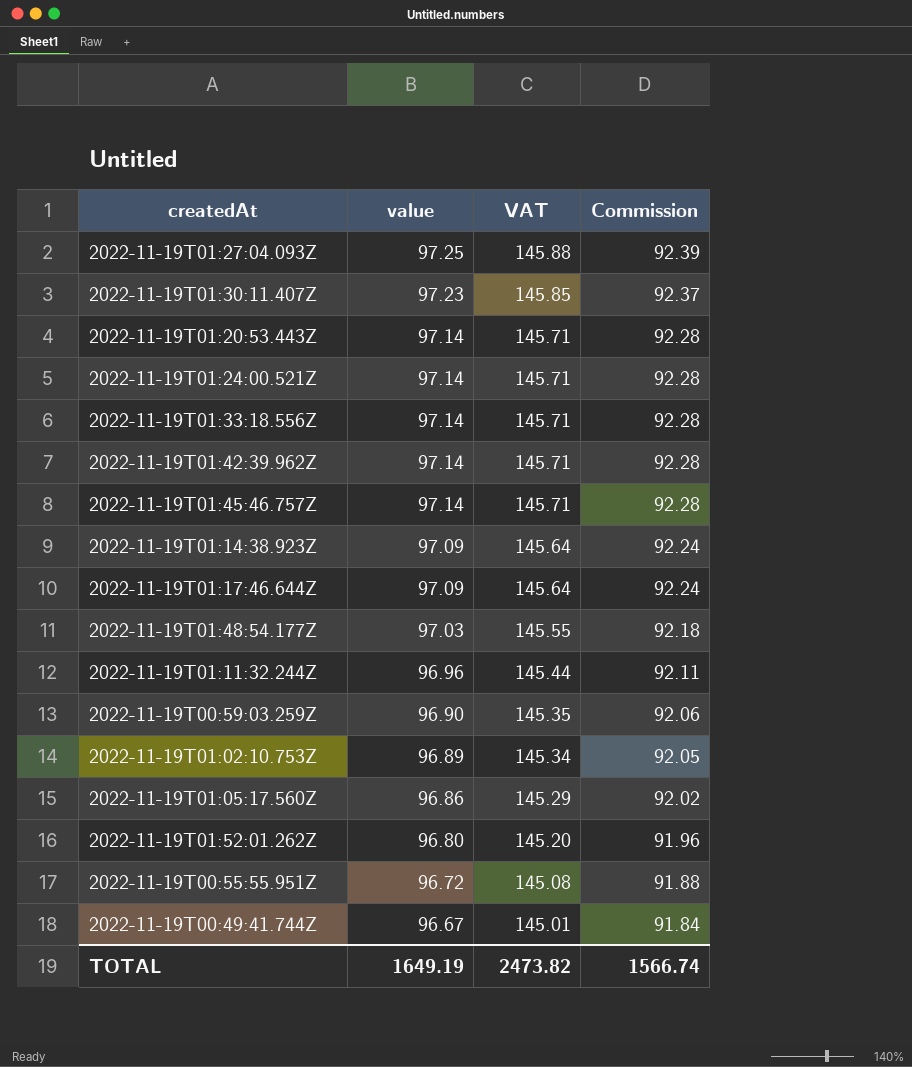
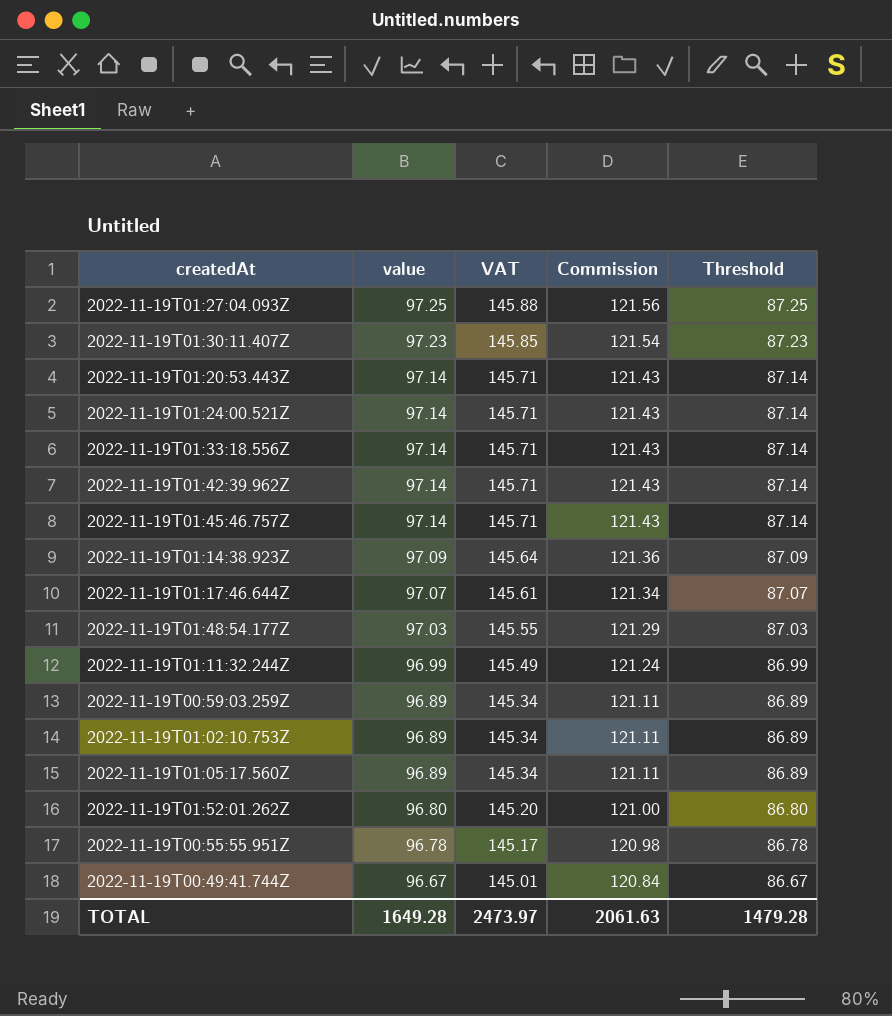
column Commission | formula: [value] * 0.95 -> [value] * 1.25
column Threshold | formula: none -> [value] - 10
2022-11-19T01:17:46.644Z | value: 97.09 -> 97.07
2022-11-19T01:17:46.644Z | VAT: 145.64 -> 145.61
2022-11-19T01:11:32.244Z | value: 96.96 -> 96.99
2022-11-19T01:11:32.244Z | VAT: 145.44 -> 145.49
2022-11-19T00:59:03.259Z | value: 96.90 -> 96.89
2022-11-19T00:59:03.259Z | VAT: 145.35 -> 145.34
2022-11-19T01:05:17.560Z | value: 96.86 -> 96.89
2022-11-19T01:05:17.560Z | VAT: 145.29 -> 145.34
2022-11-19T00:55:55.951Z | value: 96.72 -> 96.78
2022-11-19T00:55:55.951Z | VAT: 145.08 -> 145.17
TOTAL | value: 1649.19 -> 1649.28
TOTAL | VAT: 2473.82 -> 2473.97
TOTAL | Commission: 1566.74 -> 2061.63

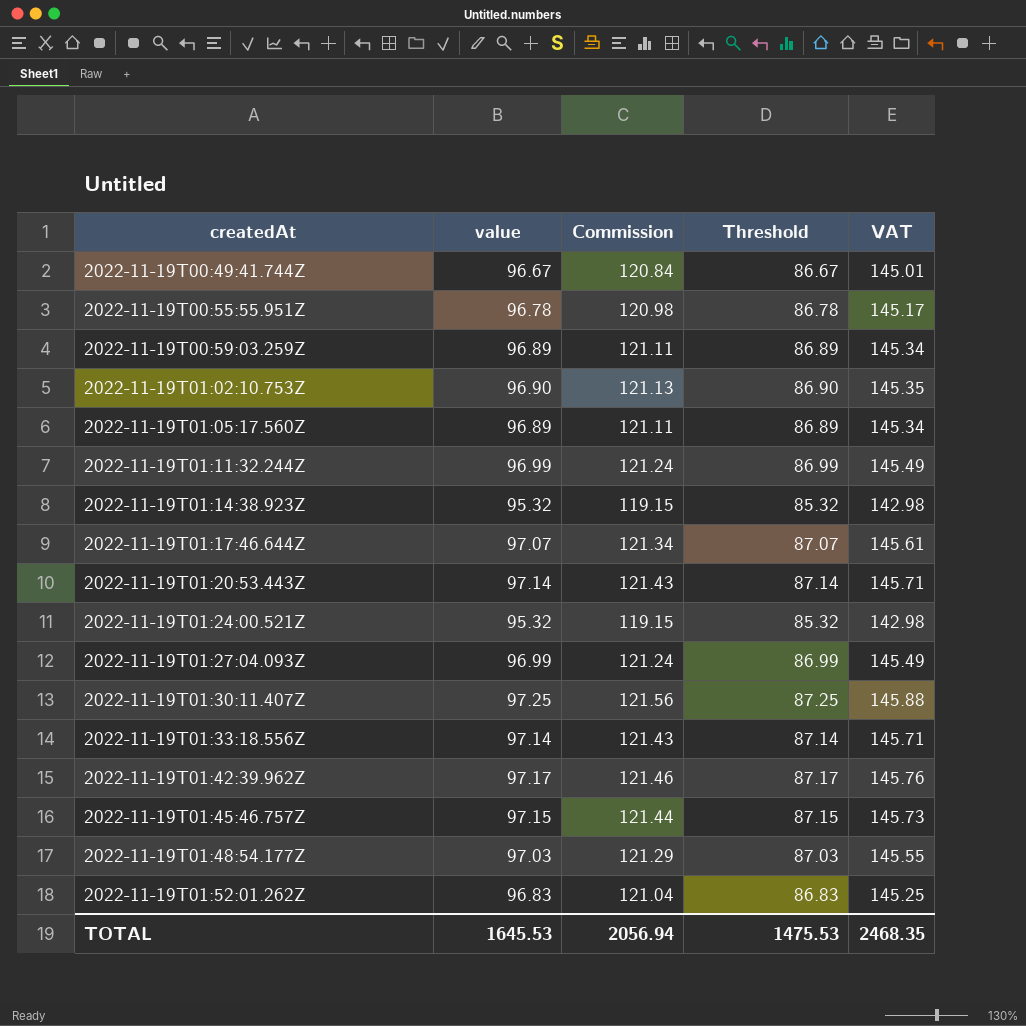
row order: value descending -> createdAt ascending
column VAT | position: 3 -> 5
2022-11-19T01:02:10.753Z | value: 96.89 -> 96.90
2022-11-19T01:02:10.753Z | Commission: 121.11 -> 121.13
2022-11-19T01:02:10.753Z | Threshold: 86.89 -> 86.90
2022-11-19T01:02:10.753Z | VAT: 145.34 -> 145.35
2022-11-19T01:14:38.923Z | value: 97.09 -> 95.32
2022-11-19T01:14:38.923Z | Commission: 121.36 -> 119.15
2022-11-19T01:14:38.923Z | Threshold: 87.09 -> 85.32
2022-11-19T01:14:38.923Z | VAT: 145.64 -> 142.98
2022-11-19T01:24:00.521Z | value: 97.14 -> 95.32
2022-11-19T01:24:00.521Z | Commission: 121.43 -> 119.15
2022-11-19T01:24:00.521Z | Threshold: 87.14 -> 85.32
2022-11-19T01:24:00.521Z | VAT: 145.71 -> 142.98
2022-11-19T01:27:04.093Z | value: 97.25 -> 96.99
2022-11-19T01:27:04.093Z | Commission: 121.56 -> 121.24
2022-11-19T01:27:04.093Z | Threshold: 87.25 -> 86.99
2022-11-19T01:27:04.093Z | VAT: 145.88 -> 145.49
2022-11-19T01:30:11.407Z | value: 97.23 -> 97.25
2022-11-19T01:30:11.407Z | Commission: 121.54 -> 121.56
2022-11-19T01:30:11.407Z | Threshold: 87.23 -> 87.25
2022-11-19T01:30:11.407Z | VAT: 145.85 -> 145.88
2022-11-19T01:42:39.962Z | value: 97.14 -> 97.17
2022-11-19T01:42:39.962Z | Commission: 121.43 -> 121.46
2022-11-19T01:42:39.962Z | Threshold: 87.14 -> 87.17
2022-11-19T01:42:39.962Z | VAT: 145.71 -> 145.76
2022-11-19T01:45:46.757Z | value: 97.14 -> 97.15
2022-11-19T01:45:46.757Z | Commission: 121.43 -> 121.44
2022-11-19T01:45:46.757Z | Threshold: 87.14 -> 87.15
2022-11-19T01:45:46.757Z | VAT: 145.71 -> 145.73
2022-11-19T01:52:01.262Z | value: 96.80 -> 96.83
2022-11-19T01:52:01.262Z | Commission: 121.00 -> 121.04
2022-11-19T01:52:01.262Z | Threshold: 86.80 -> 86.83
2022-11-19T01:52:01.262Z | VAT: 145.20 -> 145.25
TOTAL | value: 1649.28 -> 1645.53
TOTAL | Commission: 2061.63 -> 2056.94
TOTAL | Threshold: 1479.28 -> 1475.53
TOTAL | VAT: 2473.97 -> 2468.35

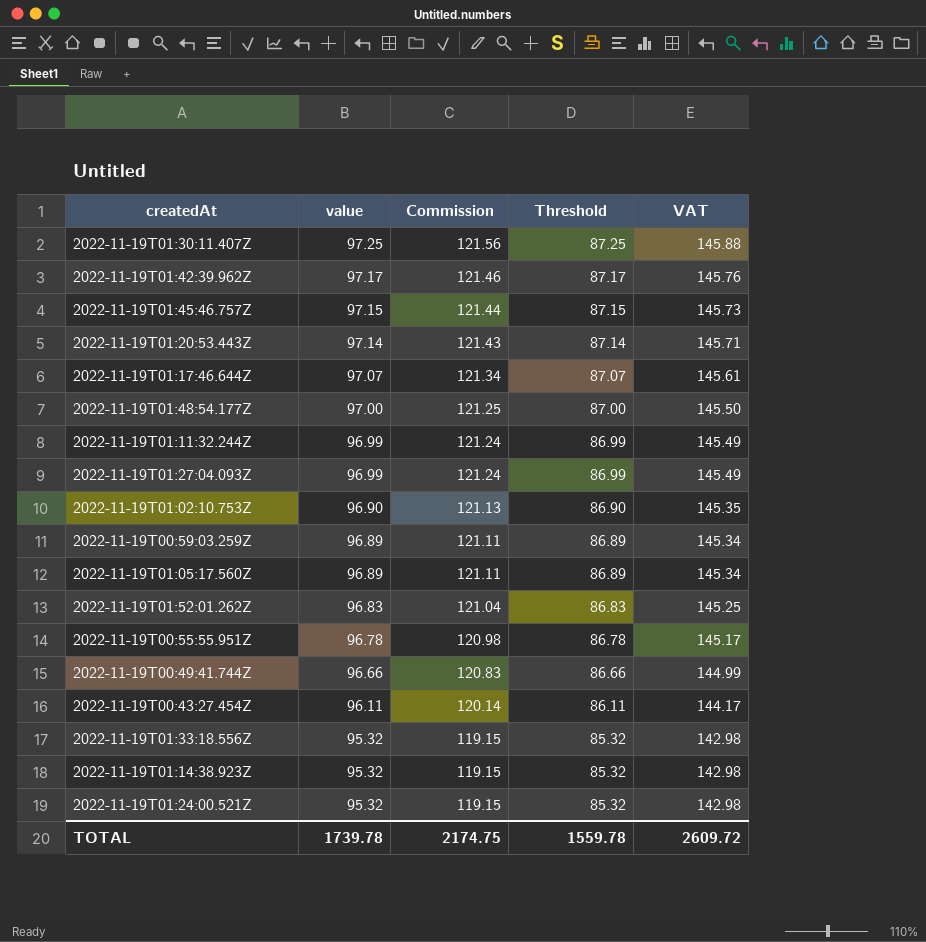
row order: createdAt ascending -> value descending
2022-11-19T01:48:54.177Z | value: 97.03 -> 97.00
2022-11-19T01:48:54.177Z | Commission: 121.29 -> 121.25
2022-11-19T01:48:54.177Z | Threshold: 87.03 -> 87.00
2022-11-19T01:48:54.177Z | VAT: 145.55 -> 145.50
2022-11-19T00:49:41.744Z | value: 96.67 -> 96.66
2022-11-19T00:49:41.744Z | Commission: 120.84 -> 120.83
2022-11-19T00:49:41.744Z | Threshold: 86.67 -> 86.66
2022-11-19T00:49:41.744Z | VAT: 145.01 -> 144.99
row 2022-11-19T00:43:27.454Z: none -> 96.11 | 120.14 | 86.11 | 144.17
2022-11-19T01:33:18.556Z | value: 97.14 -> 95.32
2022-11-19T01:33:18.556Z | Commission: 121.43 -> 119.15
2022-11-19T01:33:18.556Z | Threshold: 87.14 -> 85.32
2022-11-19T01:33:18.556Z | VAT: 145.71 -> 142.98
TOTAL | value: 1645.53 -> 1739.78
TOTAL | Commission: 2056.94 -> 2174.75
TOTAL | Threshold: 1475.53 -> 1559.78
TOTAL | VAT: 2468.35 -> 2609.72

